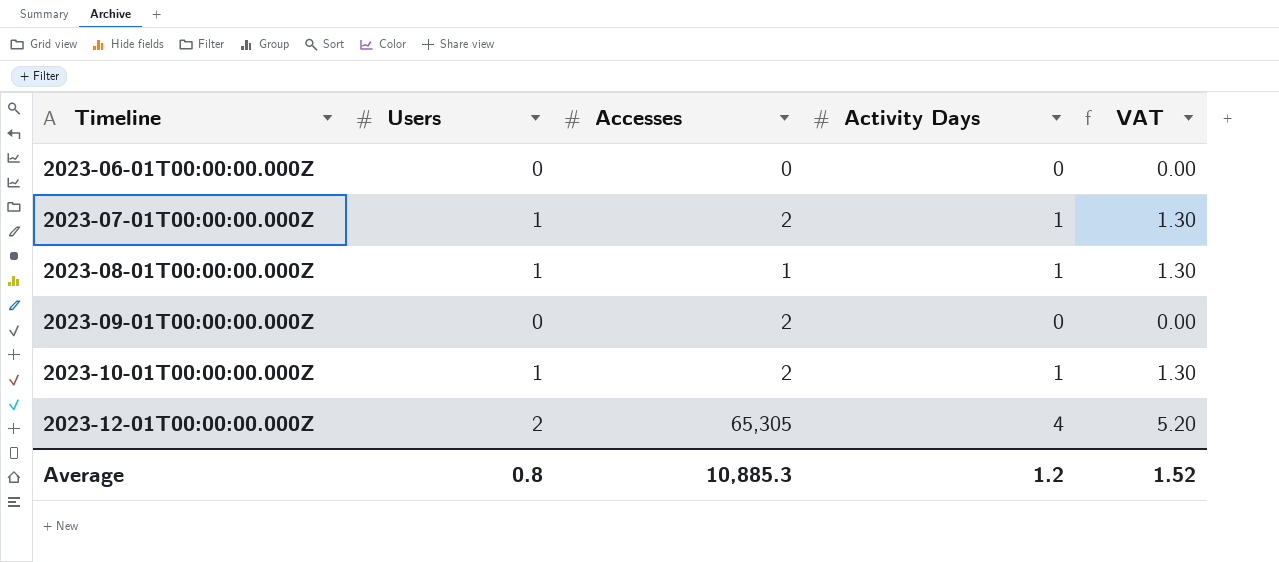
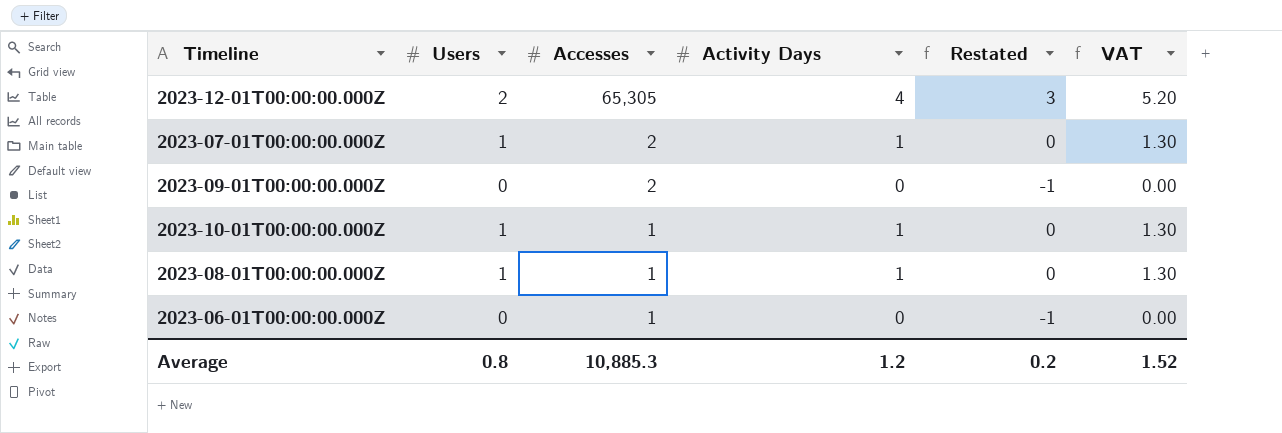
row order: Timeline ascending -> Accesses descending
column Restated | formula: none -> [Activity Days] - 1
2023-10-01T00:00:00.000Z | Accesses: 2 -> 1
2023-06-01T00:00:00.000Z | Accesses: 0 -> 1

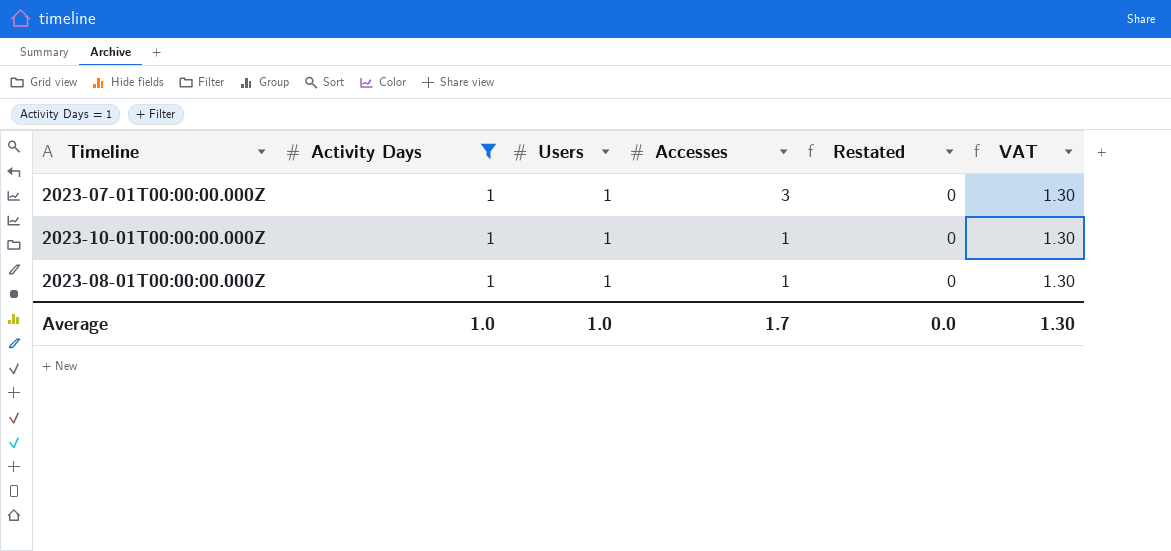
filter: none -> Activity Days = 1
column Activity Days | position: 4 -> 2
2023-07-01T00:00:00.000Z | Accesses: 2 -> 3
Average | Activity Days: 1.2 -> 1.0
Average | Users: 0.8 -> 1.0
Average | Accesses: 10,885.3 -> 1.7
Average | Restated: 0.2 -> 0.0
Average | VAT: 1.52 -> 1.30

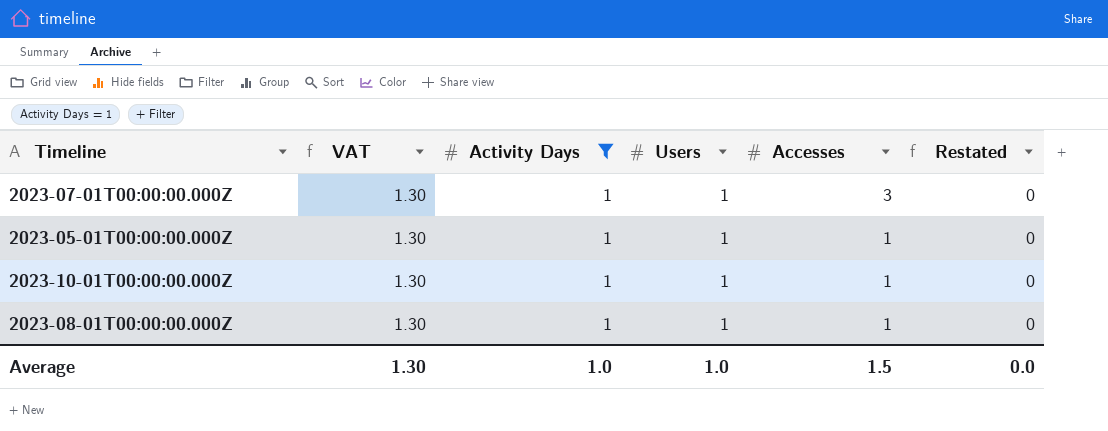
column VAT | position: 6 -> 2
row 2023-05-01T00:00:00.000Z: none -> 1.30 | 1 | 1 | 1 | 0
Average | Accesses: 1.7 -> 1.5

